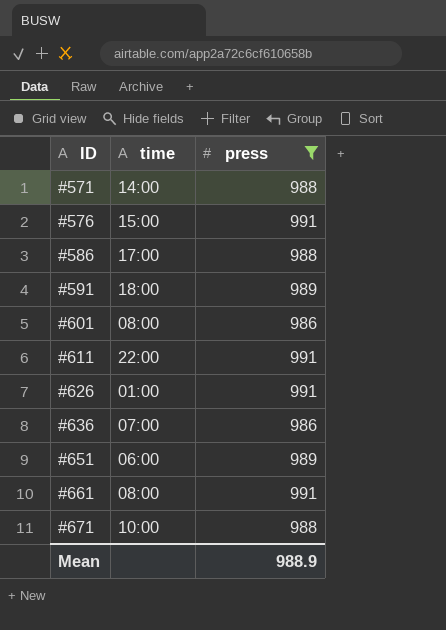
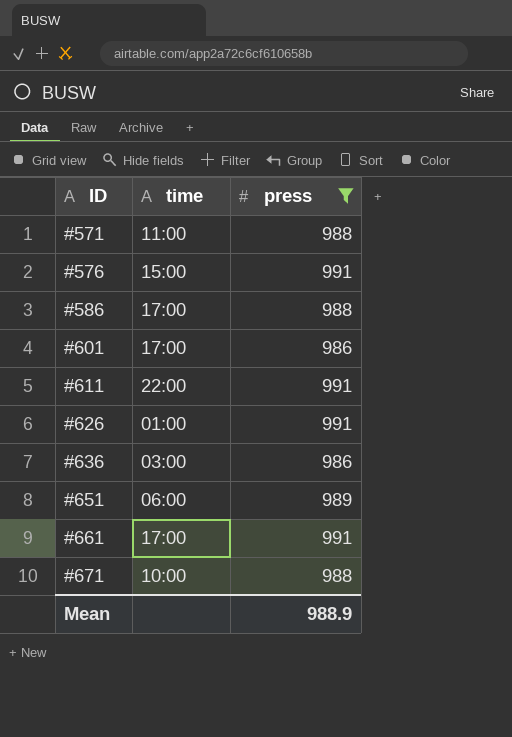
row #591: 18:00 | 989 -> none
#571 | time: 14:00 -> 11:00
#601 | time: 08:00 -> 17:00
#636 | time: 07:00 -> 03:00
#661 | time: 08:00 -> 17:00

